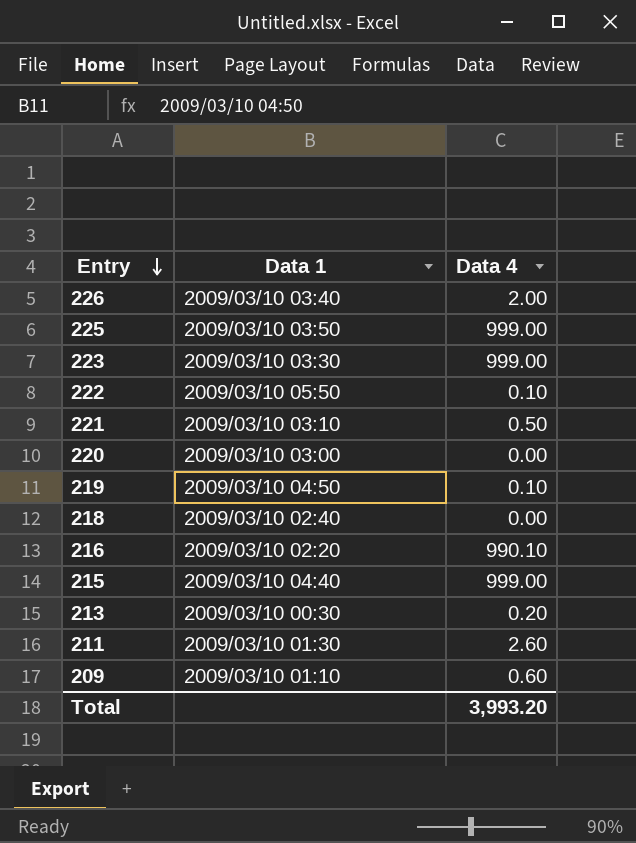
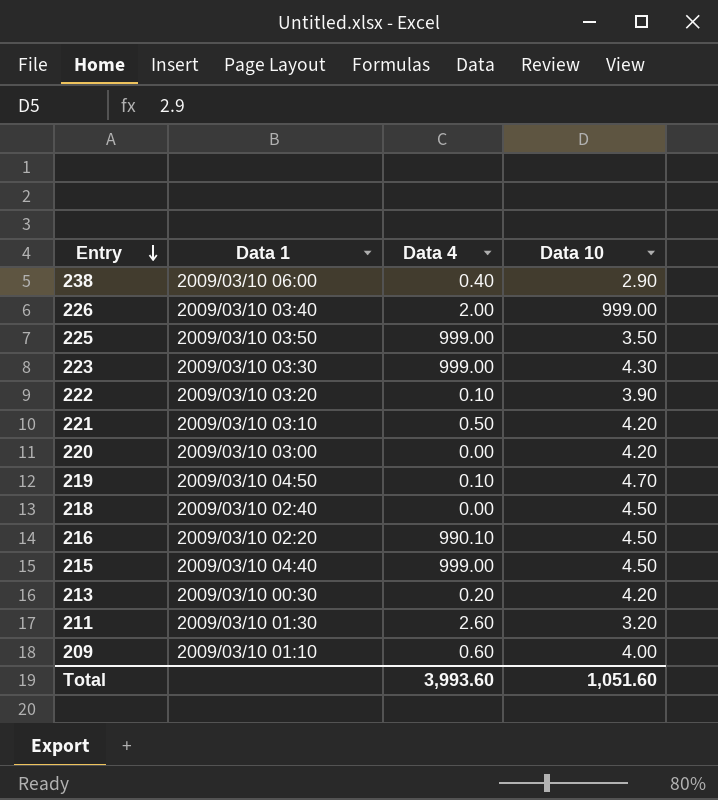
column Data 10 | position: none -> 4
row 238: none -> 2009/03/10 06:00 | 0.40 | 2.90
222 | Data 1: 2009/03/10 05:50 -> 2009/03/10 03:20
Total | Data 4: 3,993.20 -> 3,993.60

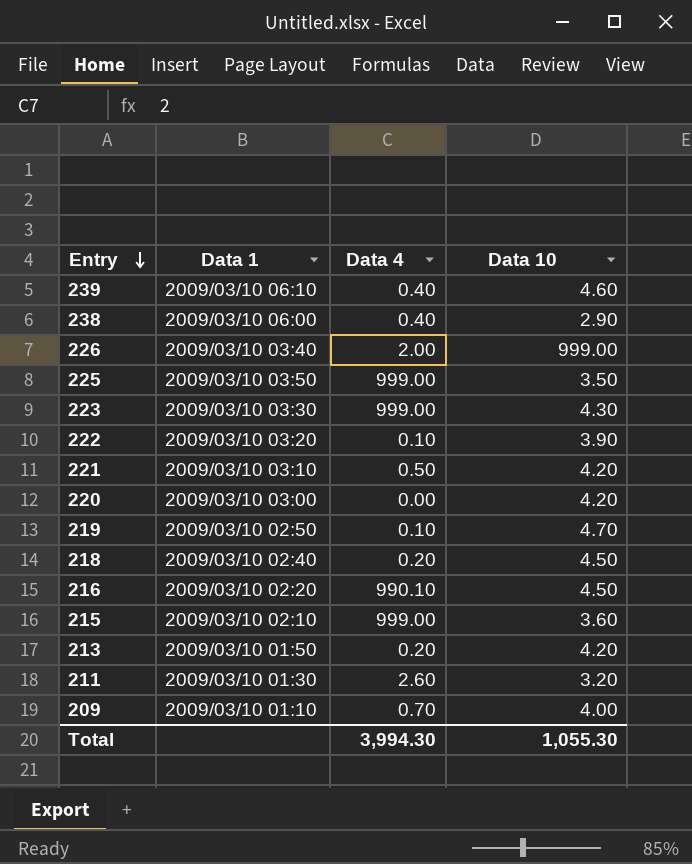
row 239: none -> 2009/03/10 06:10 | 0.40 | 4.60
219 | Data 1: 2009/03/10 04:50 -> 2009/03/10 02:50
218 | Data 4: 0.00 -> 0.20
215 | Data 1: 2009/03/10 04:40 -> 2009/03/10 02:10
215 | Data 10: 4.50 -> 3.60
213 | Data 1: 2009/03/10 00:30 -> 2009/03/10 01:50
209 | Data 4: 0.60 -> 0.70
Total | Data 4: 3,993.60 -> 3,994.30
Total | Data 10: 1,051.60 -> 1,055.30

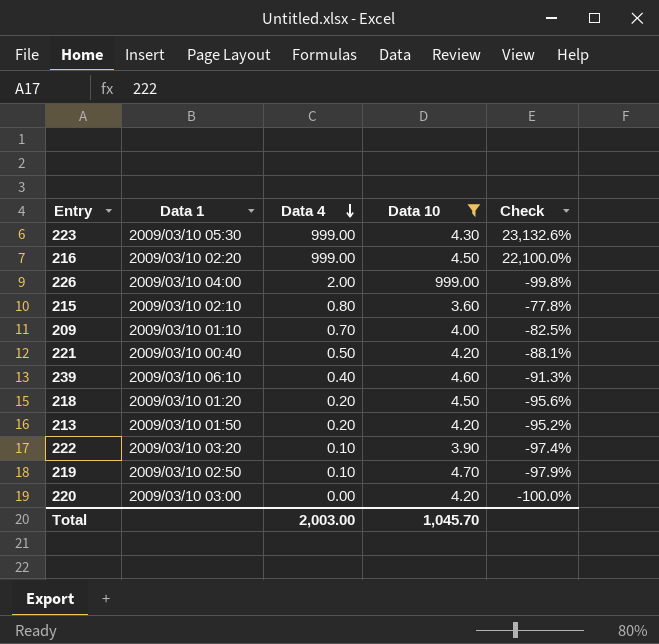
filter: none -> Data 10 >= 3.60
row order: Entry descending -> Data 4 descending
column Check | formula: none -> ([Data 4] - [Data 10]) / [Data 10]
223 | Data 1: 2009/03/10 03:30 -> 2009/03/10 05:30
216 | Data 4: 990.10 -> 999.00
226 | Data 1: 2009/03/10 03:40 -> 2009/03/10 04:00
215 | Data 4: 999.00 -> 0.80
221 | Data 1: 2009/03/10 03:10 -> 2009/03/10 00:40
218 | Data 1: 2009/03/10 02:40 -> 2009/03/10 01:20
Total | Data 4: 3,994.30 -> 2,003.00
Total | Data 10: 1,055.30 -> 1,045.70

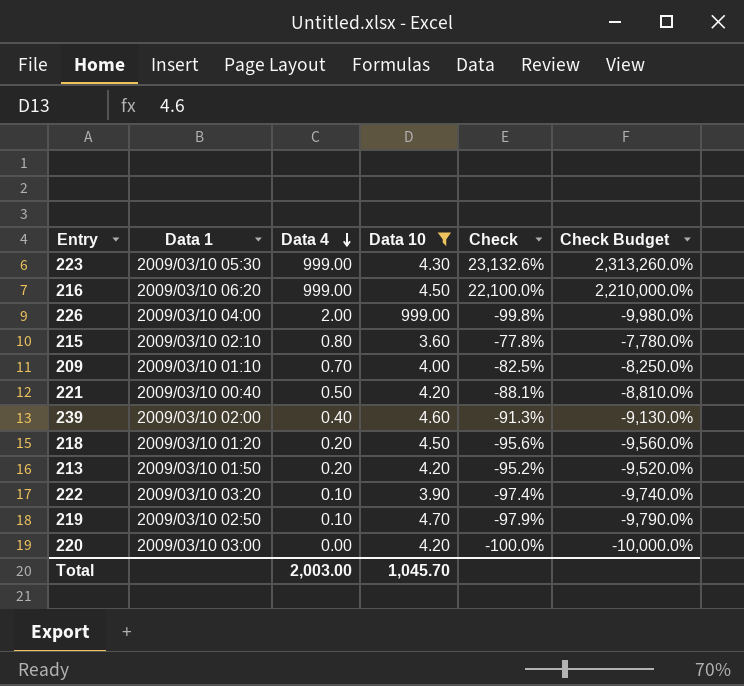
column Check Budget | formula: none -> [Check] * 100
216 | Data 1: 2009/03/10 02:20 -> 2009/03/10 06:20
239 | Data 1: 2009/03/10 06:10 -> 2009/03/10 02:00

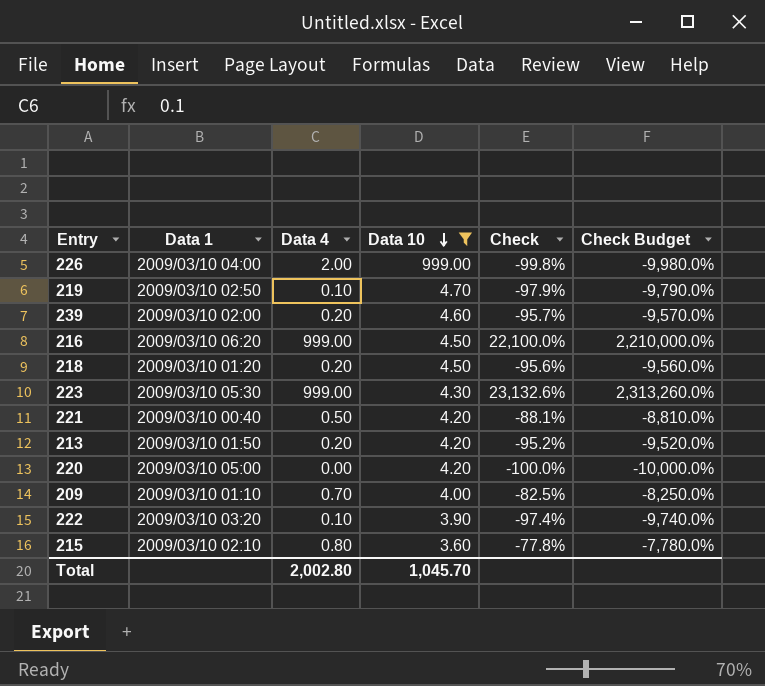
row order: Data 4 descending -> Data 10 descending
239 | Data 4: 0.40 -> 0.20
239 | Check: -91.3% -> -95.7%
239 | Check Budget: -9,130.0% -> -9,570.0%
220 | Data 1: 2009/03/10 03:00 -> 2009/03/10 05:00
Total | Data 4: 2,003.00 -> 2,002.80

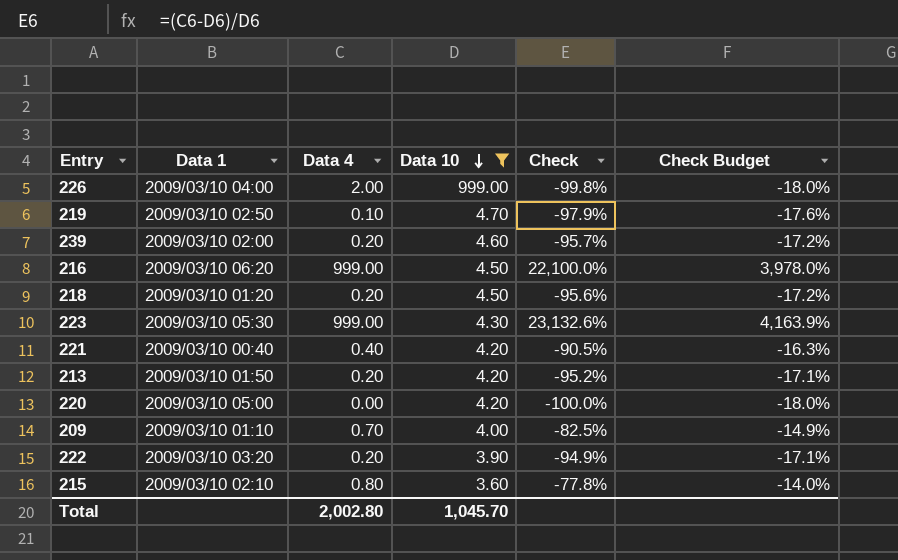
column Check Budget | formula: [Check] * 100 -> [Check] * 0.18
221 | Data 4: 0.50 -> 0.40
221 | Check: -88.1% -> -90.5%
222 | Data 4: 0.10 -> 0.20
222 | Check: -97.4% -> -94.9%

